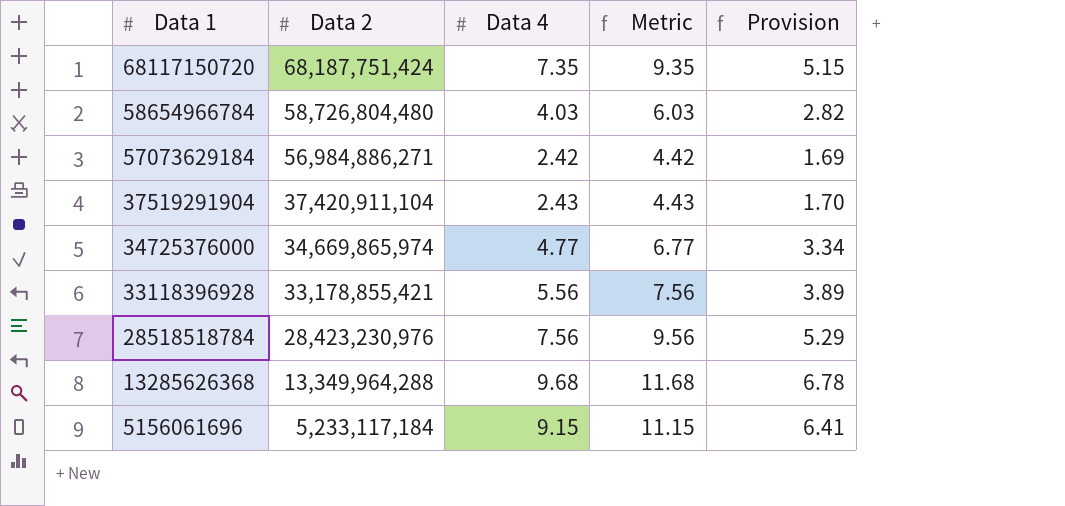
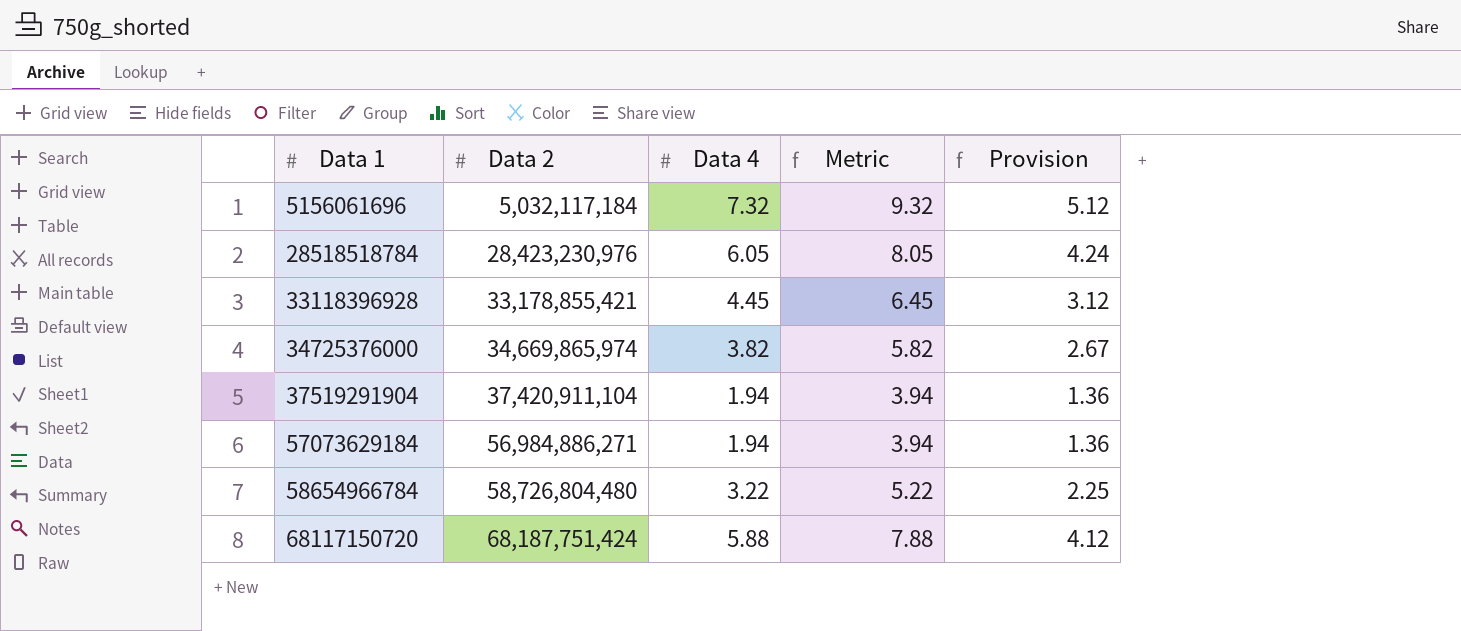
row order: Data 1 descending -> Data 1 ascending
row 13285626368: 13,349,964,288 | 9.68 | 11.68 | 6.78 -> none
5156061696 | Data 2: 5,233,117,184 -> 5,032,117,184
5156061696 | Data 4: 9.15 -> 7.32
5156061696 | Metric: 11.15 -> 9.32
5156061696 | Provision: 6.41 -> 5.12
28518518784 | Data 4: 7.56 -> 6.05
28518518784 | Metric: 9.56 -> 8.05
28518518784 | Provision: 5.29 -> 4.24
33118396928 | Data 4: 5.56 -> 4.45
33118396928 | Metric: 7.56 -> 6.45
33118396928 | Provision: 3.89 -> 3.12
34725376000 | Data 4: 4.77 -> 3.82
34725376000 | Metric: 6.77 -> 5.82
34725376000 | Provision: 3.34 -> 2.67
37519291904 | Data 4: 2.43 -> 1.94
37519291904 | Metric: 4.43 -> 3.94
37519291904 | Provision: 1.70 -> 1.36
57073629184 | Data 4: 2.42 -> 1.94
57073629184 | Metric: 4.42 -> 3.94
57073629184 | Provision: 1.69 -> 1.36
58654966784 | Data 4: 4.03 -> 3.22
58654966784 | Metric: 6.03 -> 5.22
58654966784 | Provision: 2.82 -> 2.25
68117150720 | Data 4: 7.35 -> 5.88
68117150720 | Metric: 9.35 -> 7.88
68117150720 | Provision: 5.15 -> 4.12

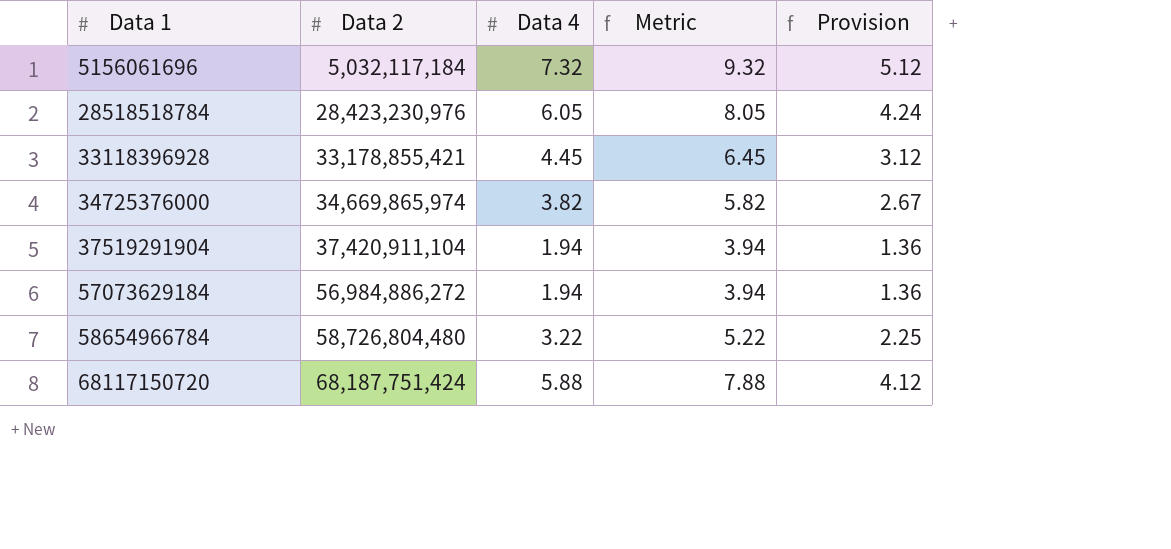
57073629184 | Data 2: 56,984,886,271 -> 56,984,886,272

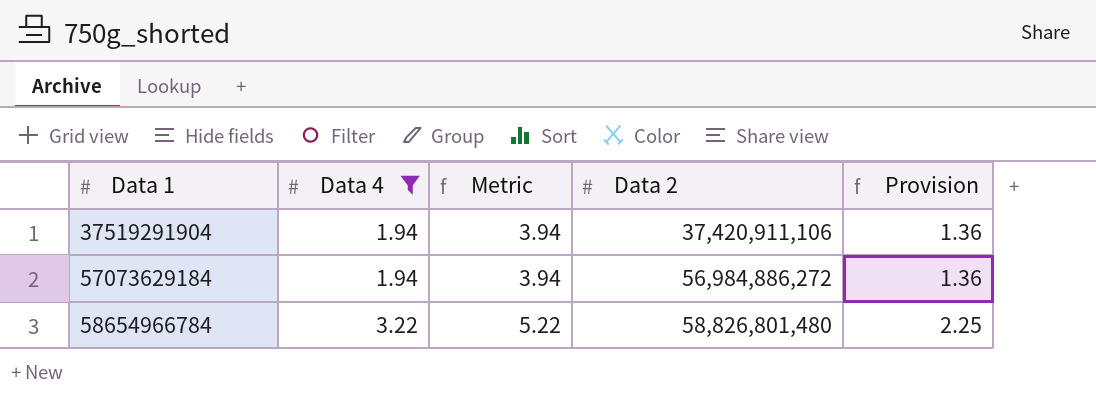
filter: none -> Data 4 <= 3.22
column Data 2 | position: 2 -> 4
37519291904 | Data 2: 37,420,911,104 -> 37,420,911,106
58654966784 | Data 2: 58,726,804,480 -> 58,826,801,480

